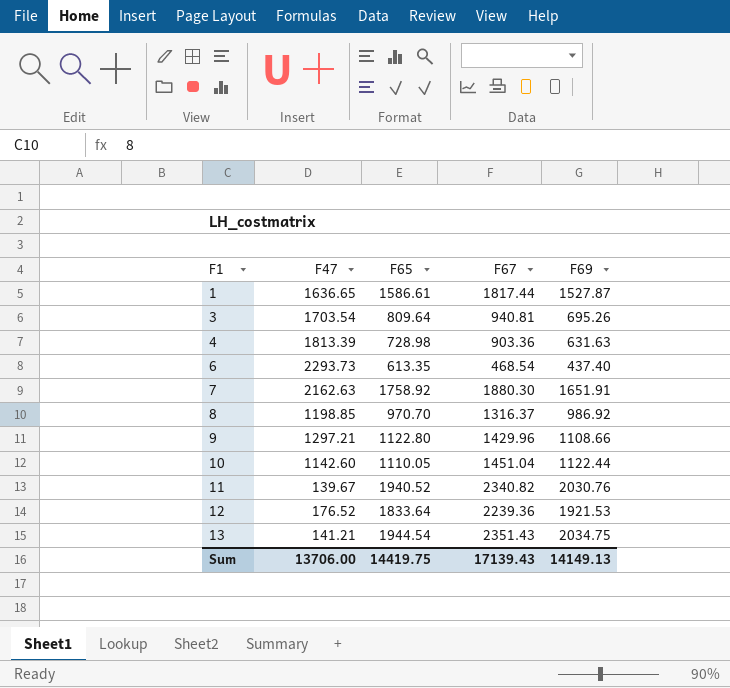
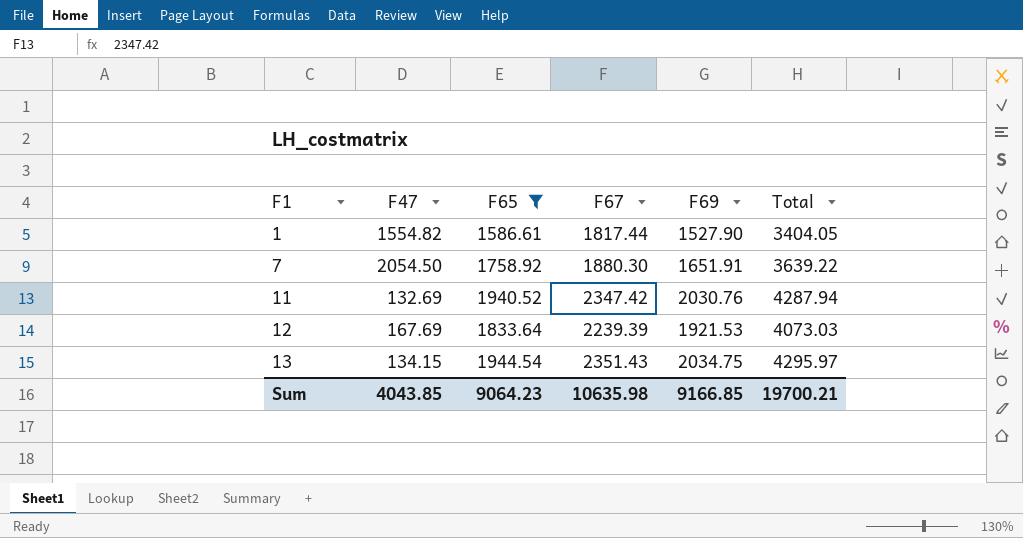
filter: none -> F65 >= 1586.61
column Total | formula: none -> [F65] + [F67]
1 | F47: 1636.65 -> 1554.82
1 | F69: 1527.87 -> 1527.90
7 | F47: 2162.63 -> 2054.50
11 | F47: 139.67 -> 132.69
11 | F67: 2340.82 -> 2347.42
12 | F47: 176.52 -> 167.69
12 | F67: 2239.36 -> 2239.39
13 | F47: 141.21 -> 134.15
Sum | F47: 13706.00 -> 4043.85
Sum | F65: 14419.75 -> 9064.23
Sum | F67: 17139.43 -> 10635.98
Sum | F69: 14149.13 -> 9166.85

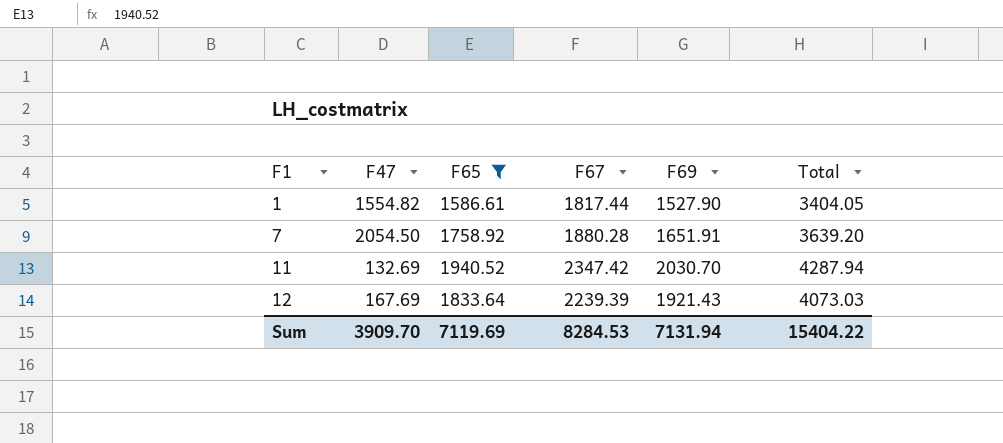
row 13: 134.15 | 1944.54 | 2351.43 | 2034.75 | 4295.97 -> none
7 | F67: 1880.30 -> 1880.28
7 | Total: 3639.22 -> 3639.20
11 | F69: 2030.76 -> 2030.70
12 | F69: 1921.53 -> 1921.43
Sum | F47: 4043.85 -> 3909.70
Sum | F65: 9064.23 -> 7119.69
Sum | F67: 10635.98 -> 8284.53
Sum | F69: 9166.85 -> 7131.94
Sum | Total: 19700.21 -> 15404.22

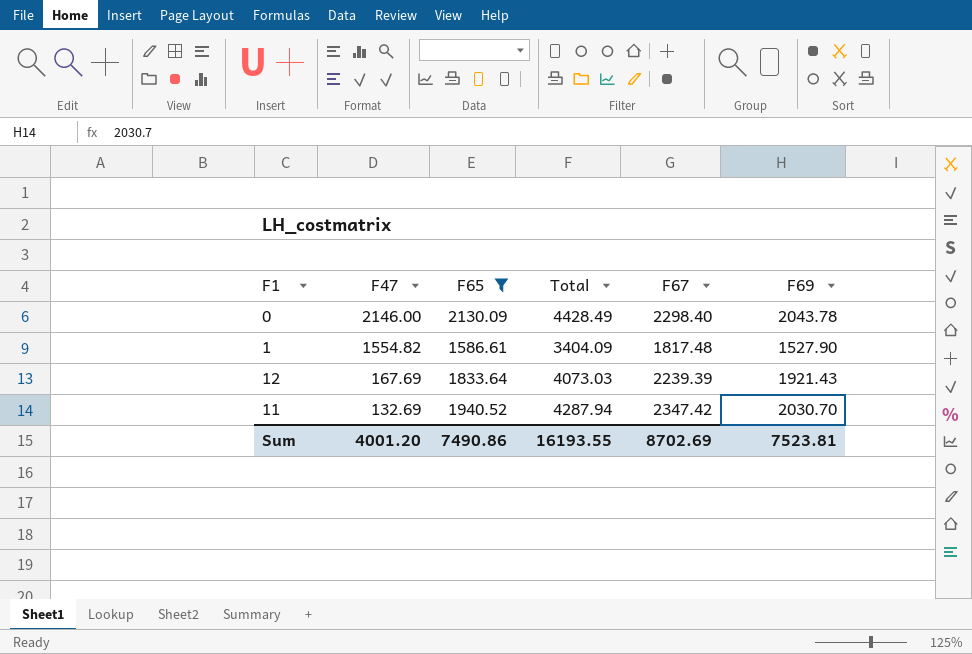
row order: F1 ascending -> F47 descending
column Total | position: 6 -> 4
row 7: 2054.50 | 1758.92 | 1880.28 | 1651.91 | 3639.20 -> none
row 0: none -> 2146.00 | 2130.09 | 4428.49 | 2298.40 | 2043.78
1 | Total: 3404.05 -> 3404.09
1 | F67: 1817.44 -> 1817.48
Sum | F47: 3909.70 -> 4001.20
Sum | F65: 7119.69 -> 7490.86
Sum | Total: 15404.22 -> 16193.55
Sum | F67: 8284.53 -> 8702.69
Sum | F69: 7131.94 -> 7523.81

